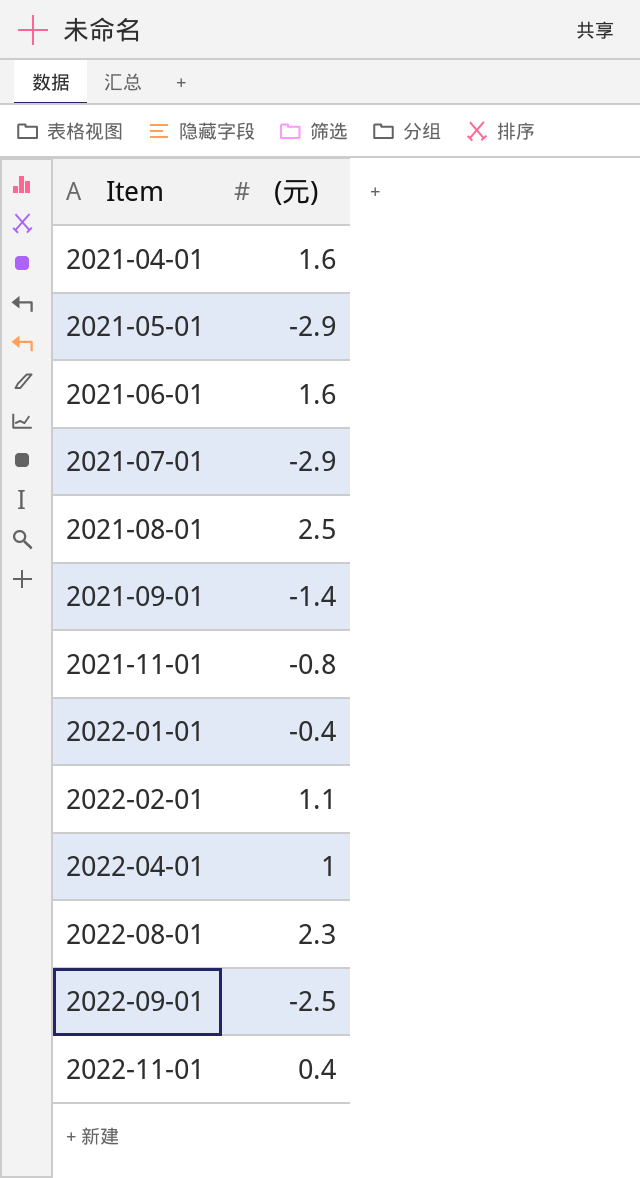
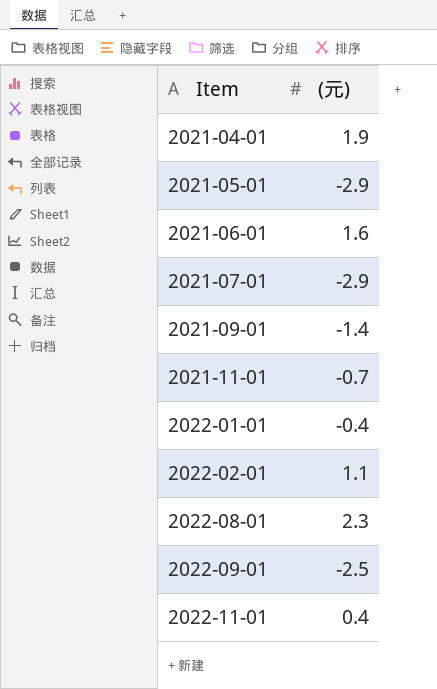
row 2021-08-01: 2.5 -> none
row 2022-04-01: 1 -> none
2021-04-01 | (元): 1.6 -> 1.9
2021-11-01 | (元): -0.8 -> -0.7

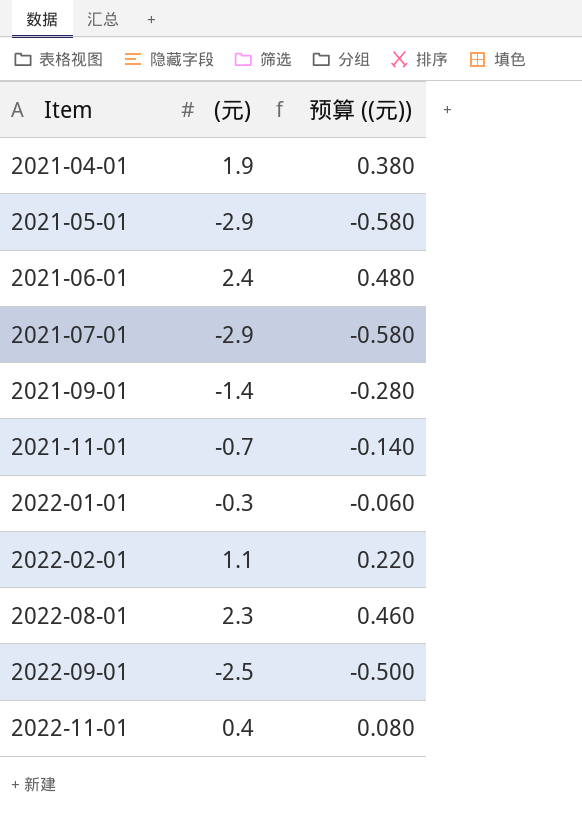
column 预算 ((元)) | formula: none -> [(元)] * 0.2
2021-06-01 | (元): 1.6 -> 2.4
2022-01-01 | (元): -0.4 -> -0.3

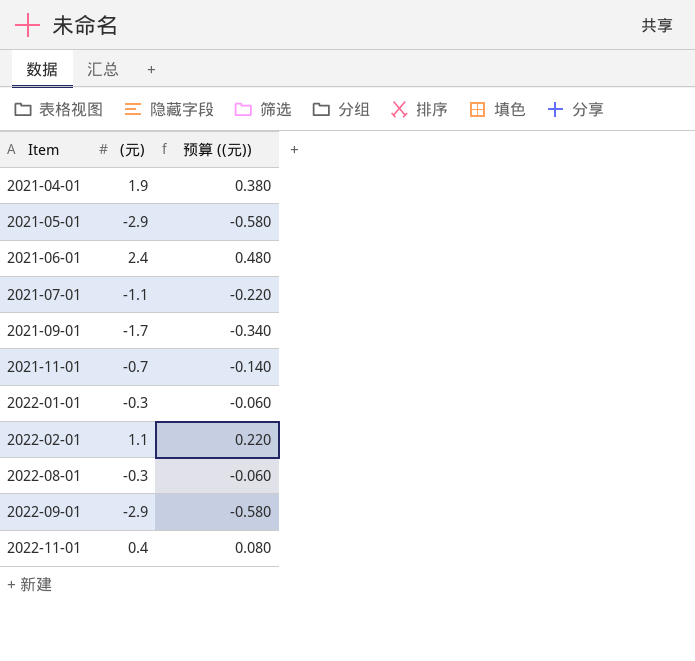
2021-07-01 | (元): -2.9 -> -1.1
2021-07-01 | 预算 ((元)): -0.580 -> -0.220
2021-09-01 | (元): -1.4 -> -1.7
2021-09-01 | 预算 ((元)): -0.280 -> -0.340
2022-08-01 | (元): 2.3 -> -0.3
2022-08-01 | 预算 ((元)): 0.460 -> -0.060
2022-09-01 | (元): -2.5 -> -2.9
2022-09-01 | 预算 ((元)): -0.500 -> -0.580

